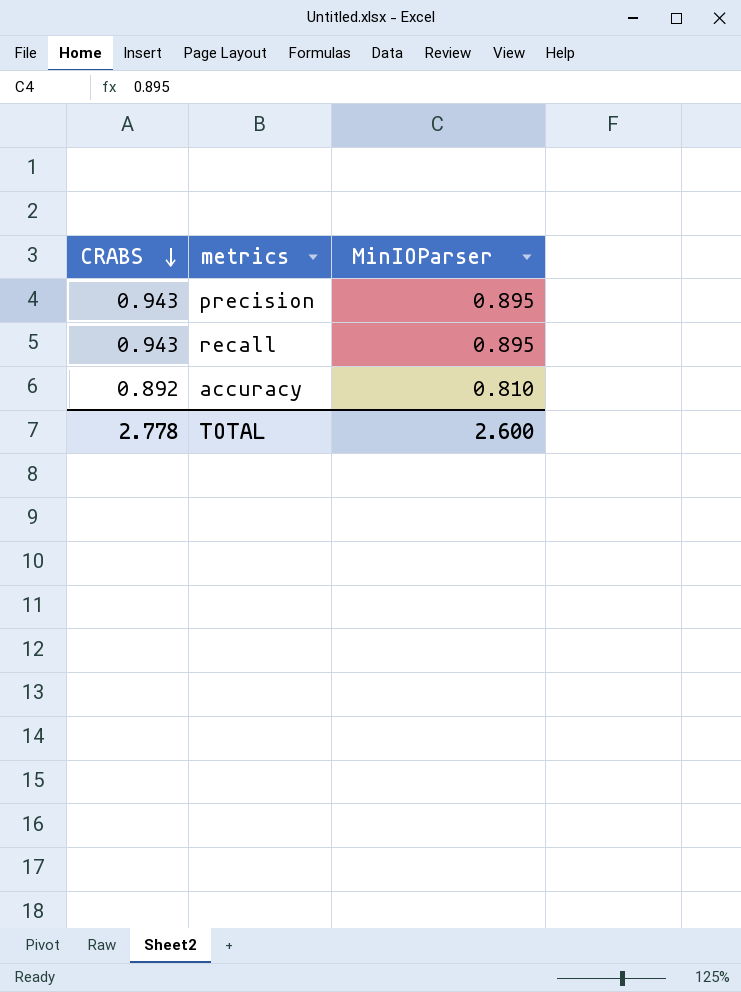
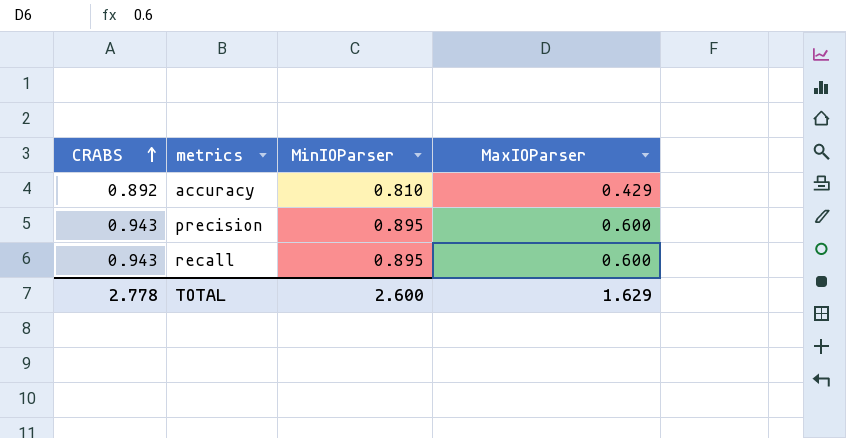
row order: CRABS descending -> CRABS ascending
column MaxIOParser | position: none -> 4

